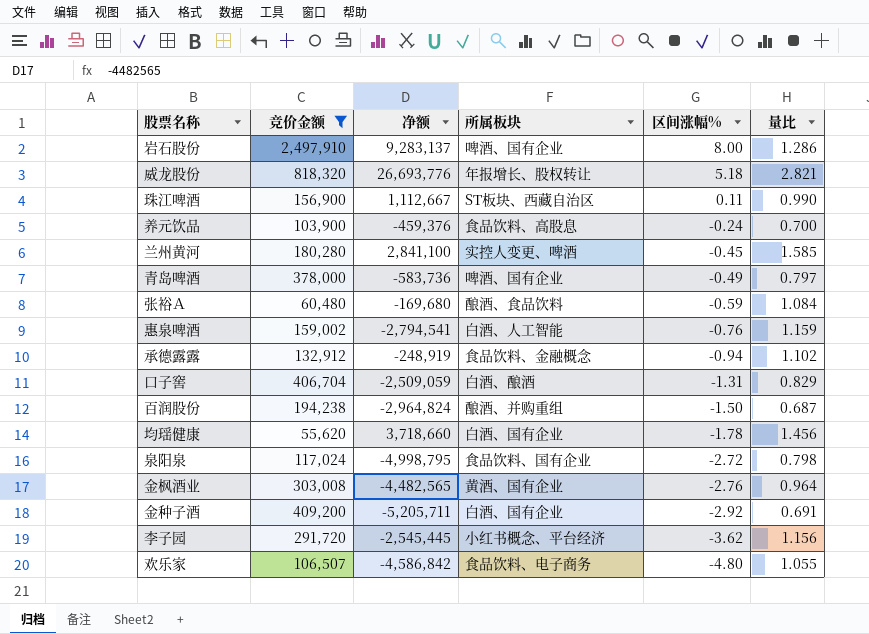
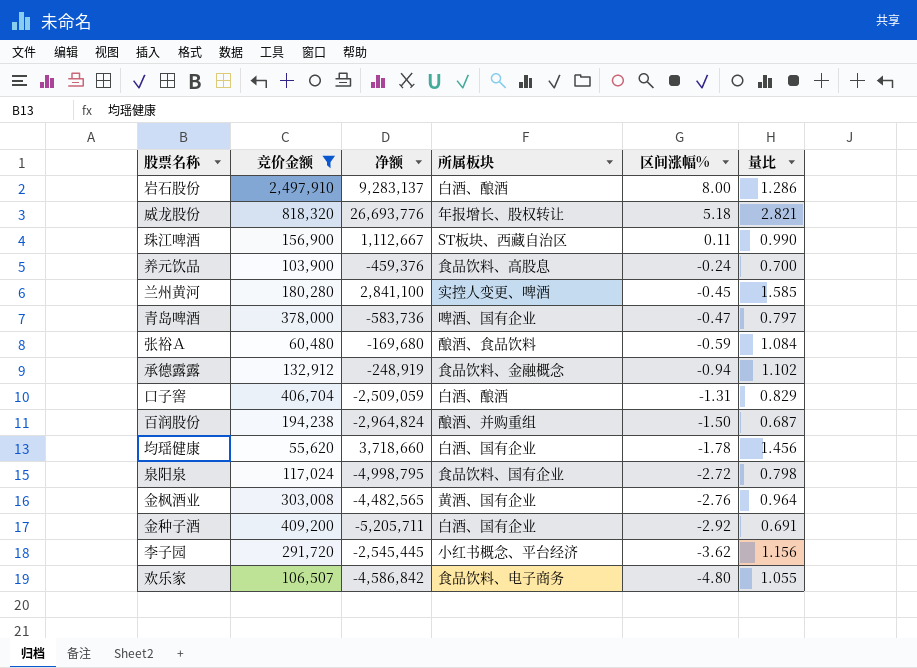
row 惠泉啤酒: 159,002 | -2,794,541 | 白酒、人工智能 | -0.76 | 1.159 -> none
岩石股份 | 所属板块: 啤酒、国有企业 -> 白酒、酿酒
青岛啤酒 | 区间涨幅%: -0.49 -> -0.47

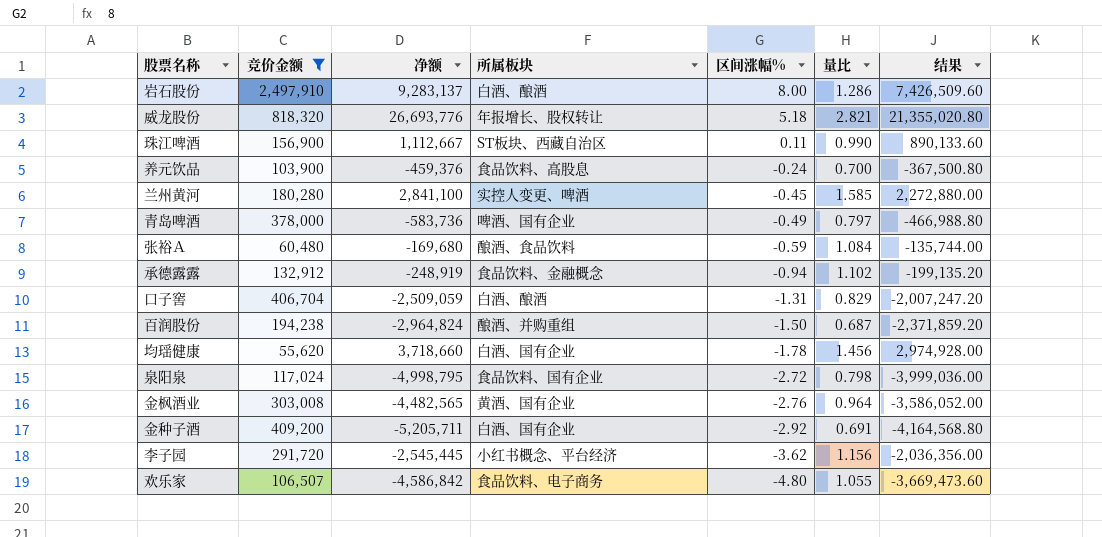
column 结果 | formula: none -> [净额] * 0.8
青岛啤酒 | 区间涨幅%: -0.47 -> -0.49

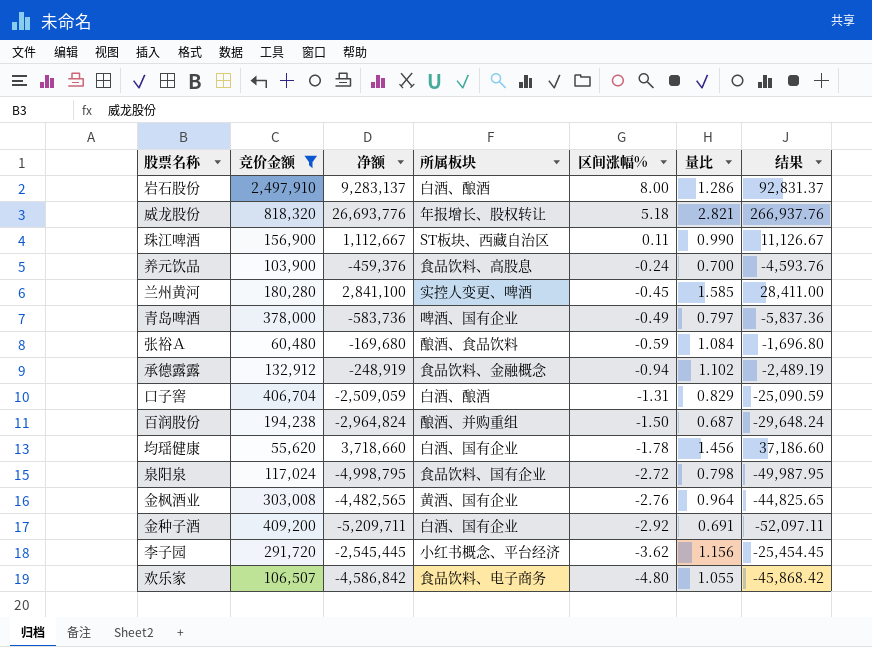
column 结果 | formula: [净额] * 0.8 -> [净额] * 0.01
金种子酒 | 净额: -5,205,711 -> -5,209,711

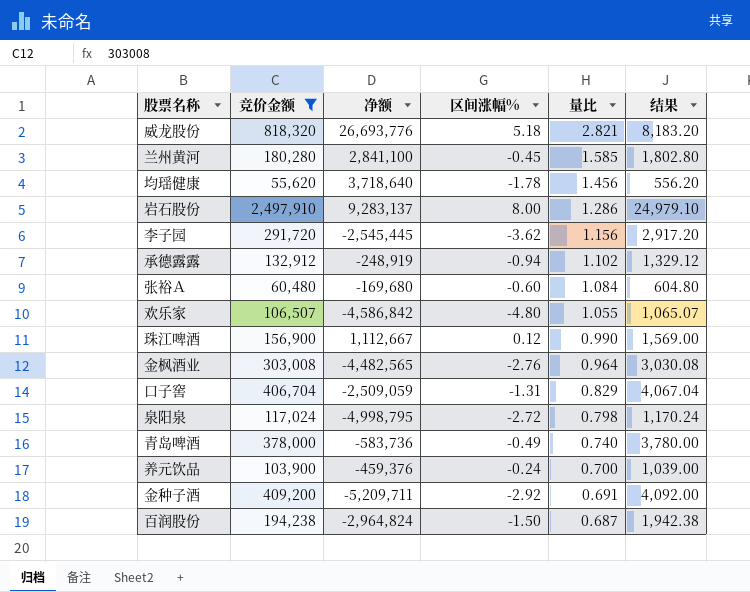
row order: 区间涨幅% descending -> 量比 descending
column 所属板块 | position: 4 -> none
column 结果 | formula: [净额] * 0.01 -> [竞价金额] * 0.01
均瑶健康 | 净额: 3,718,660 -> 3,718,640
张裕Ａ | 区间涨幅%: -0.59 -> -0.60
珠江啤酒 | 区间涨幅%: 0.11 -> 0.12
青岛啤酒 | 量比: 0.797 -> 0.740

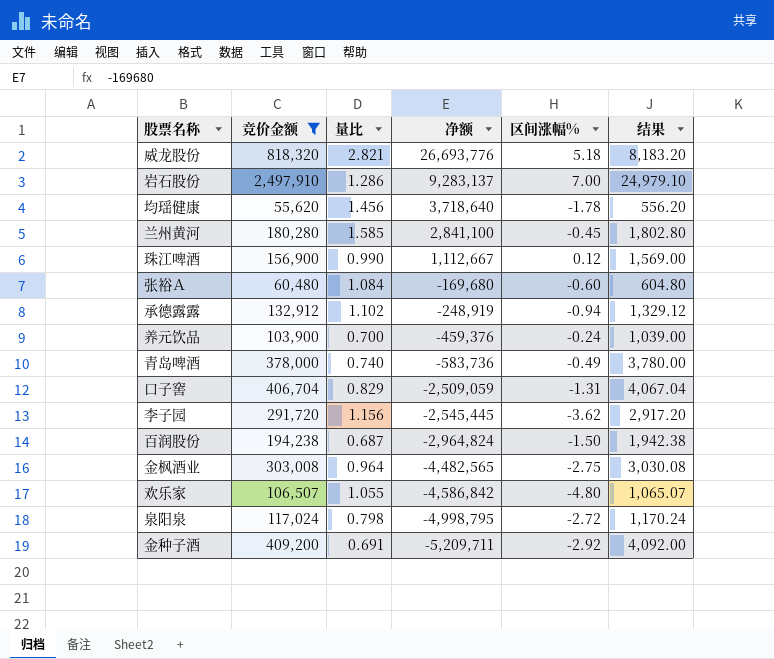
row order: 量比 descending -> 净额 descending
column 量比 | position: 5 -> 3
岩石股份 | 区间涨幅%: 8.00 -> 7.00
金枫酒业 | 区间涨幅%: -2.76 -> -2.75

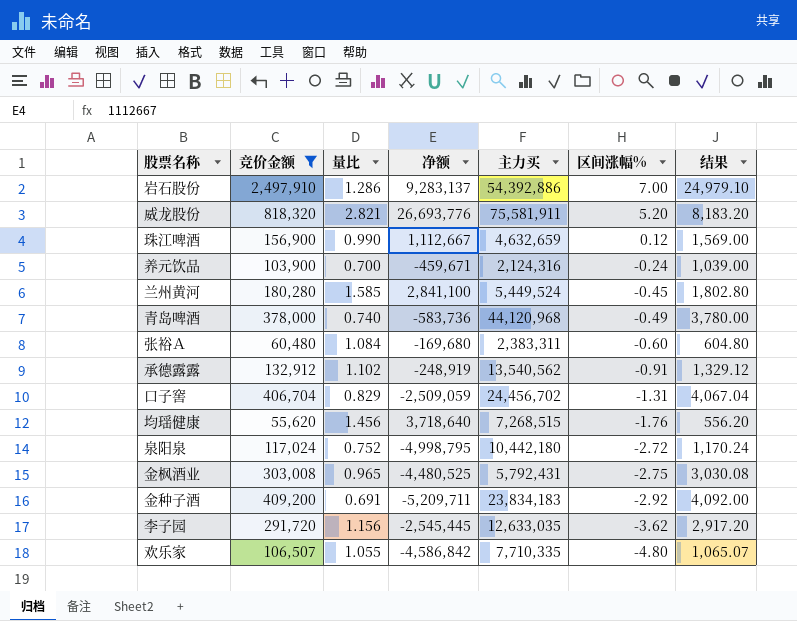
row order: 净额 descending -> 区间涨幅% descending
column 主力买 | position: none -> 5
row 百润股份: 194,238 | 0.687 | -2,964,824 | -1.50 | 1,942.38 -> none
威龙股份 | 区间涨幅%: 5.18 -> 5.20
养元饮品 | 净额: -459,376 -> -459,671
承德露露 | 区间涨幅%: -0.94 -> -0.91
均瑶健康 | 区间涨幅%: -1.78 -> -1.76
泉阳泉 | 量比: 0.798 -> 0.752
金枫酒业 | 量比: 0.964 -> 0.965
金枫酒业 | 净额: -4,482,565 -> -4,480,525

